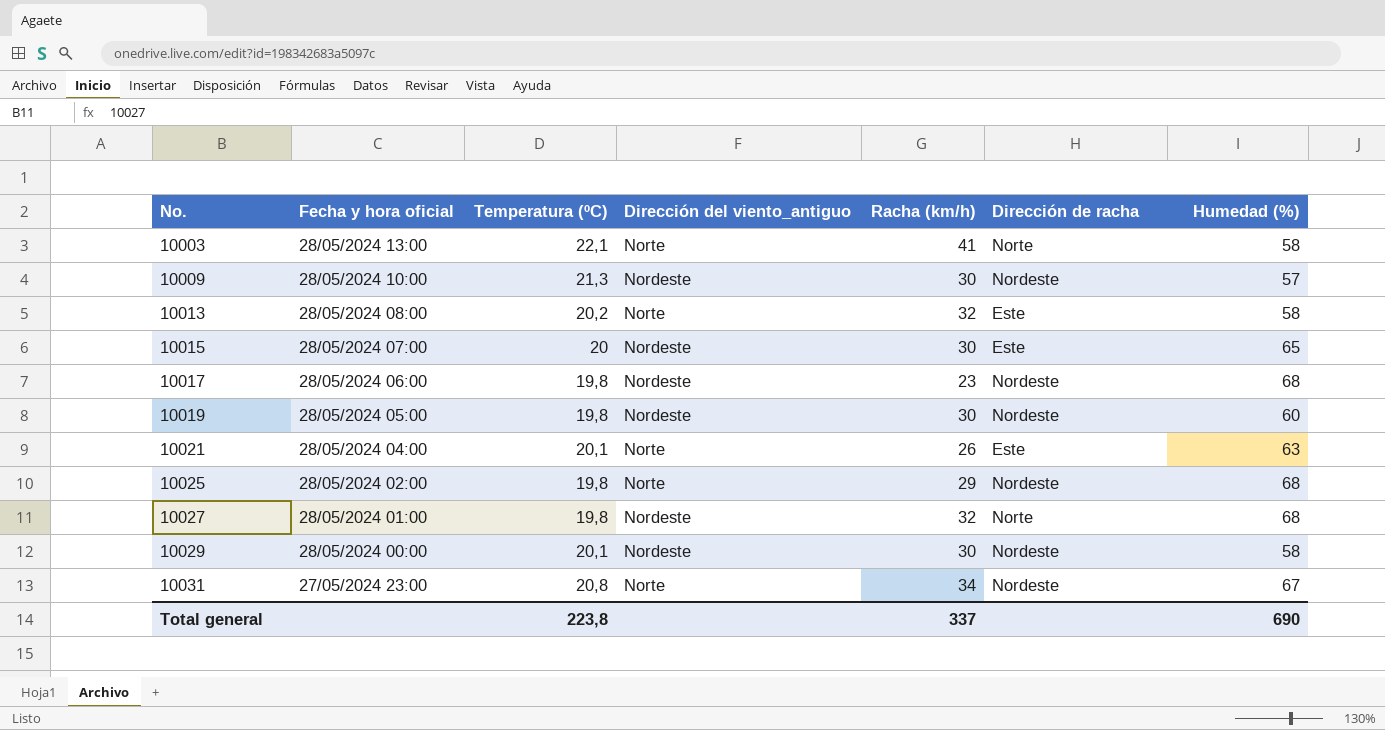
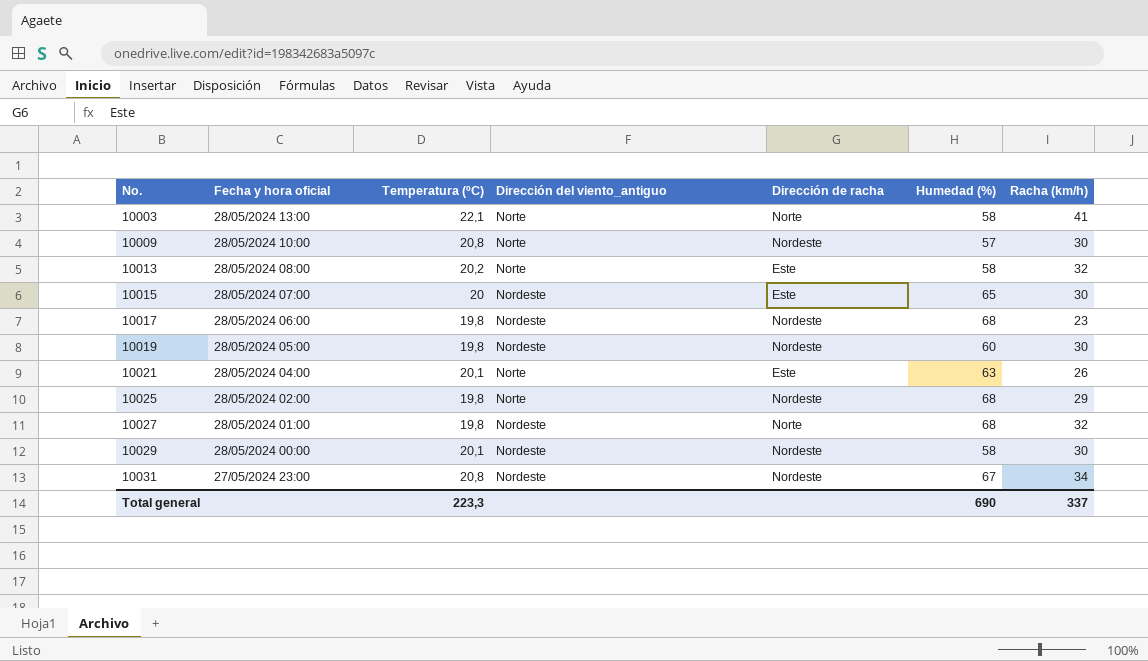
column Racha (km/h) | position: 5 -> 7
10009 | Temperatura (ºC): 21,3 -> 20,8
10009 | Dirección del viento_antiguo: Nordeste -> Norte
10031 | Dirección del viento_antiguo: Norte -> Nordeste
Total general | Temperatura (ºC): 223,8 -> 223,3

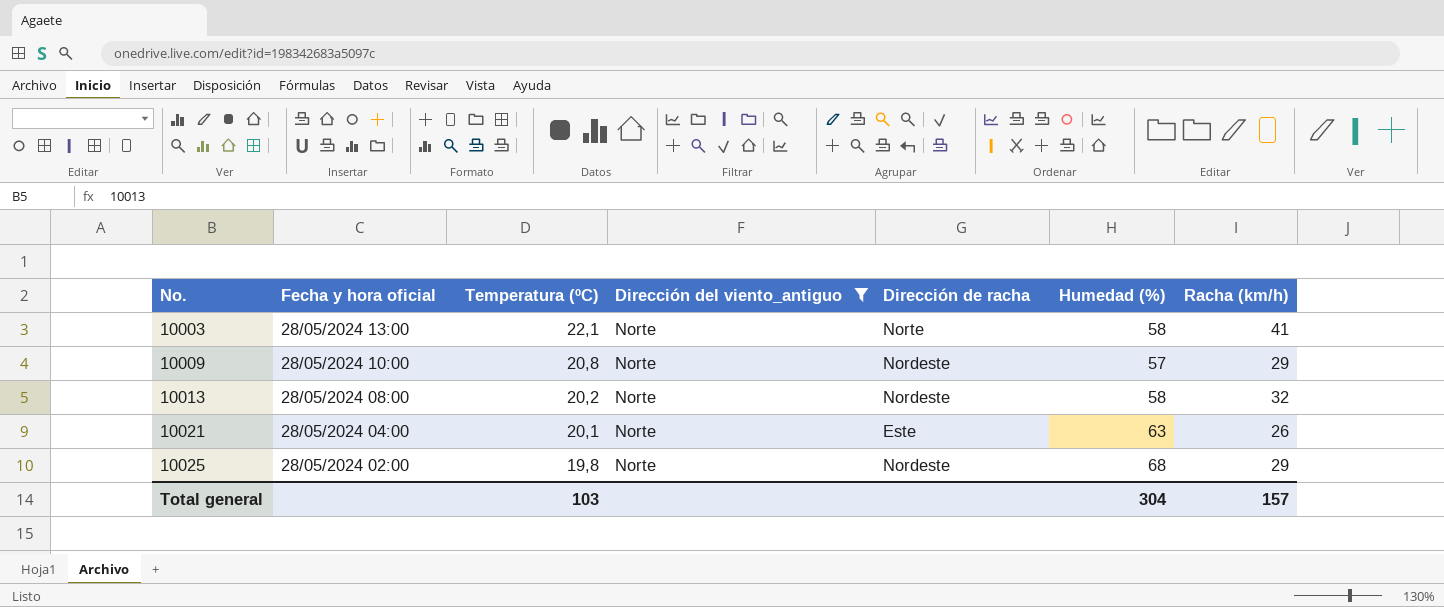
filter: none -> Dirección del viento_antiguo = Norte
10009 | Racha (km/h): 30 -> 29
10013 | Dirección de racha: Este -> Nordeste
Total general | Temperatura (ºC): 223,3 -> 103
Total general | Humedad (%): 690 -> 304
Total general | Racha (km/h): 337 -> 157

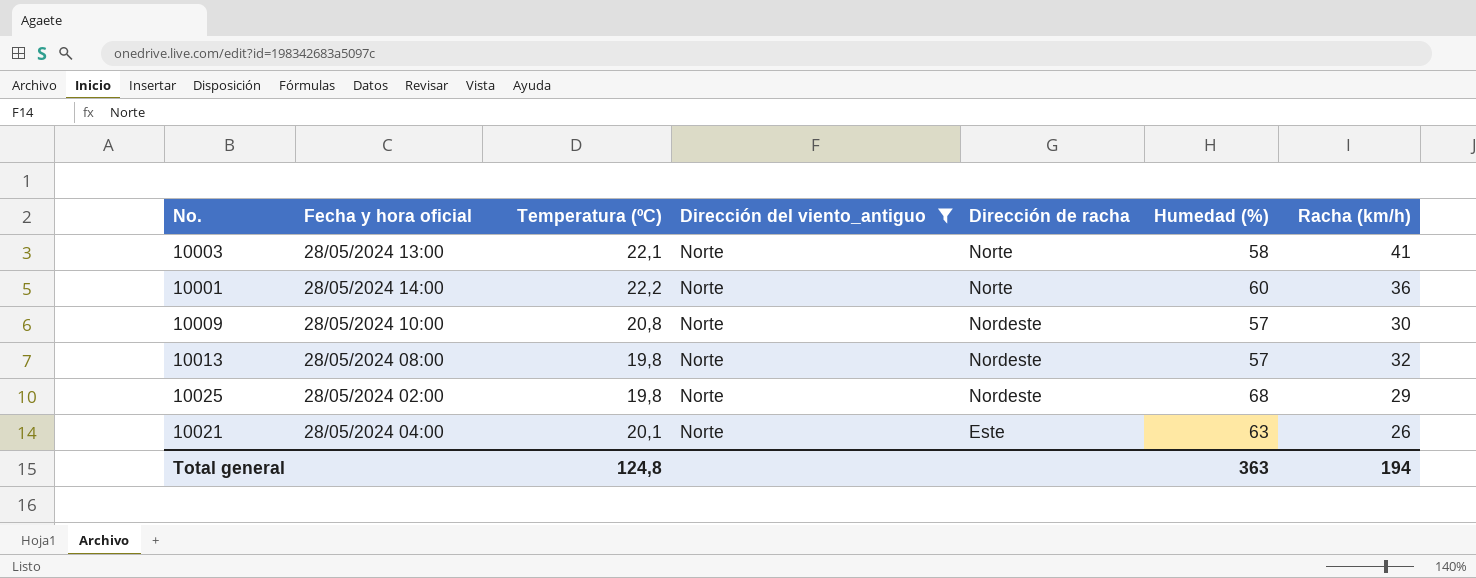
row order: No. ascending -> Dirección de racha descending
row 10001: none -> 28/05/2024 14:00 | 22,2 | Norte | Norte | 60 | 36
10009 | Racha (km/h): 29 -> 30
10013 | Temperatura (ºC): 20,2 -> 19,8
10013 | Humedad (%): 58 -> 57
Total general | Temperatura (ºC): 103 -> 124,8
Total general | Humedad (%): 304 -> 363
Total general | Racha (km/h): 157 -> 194

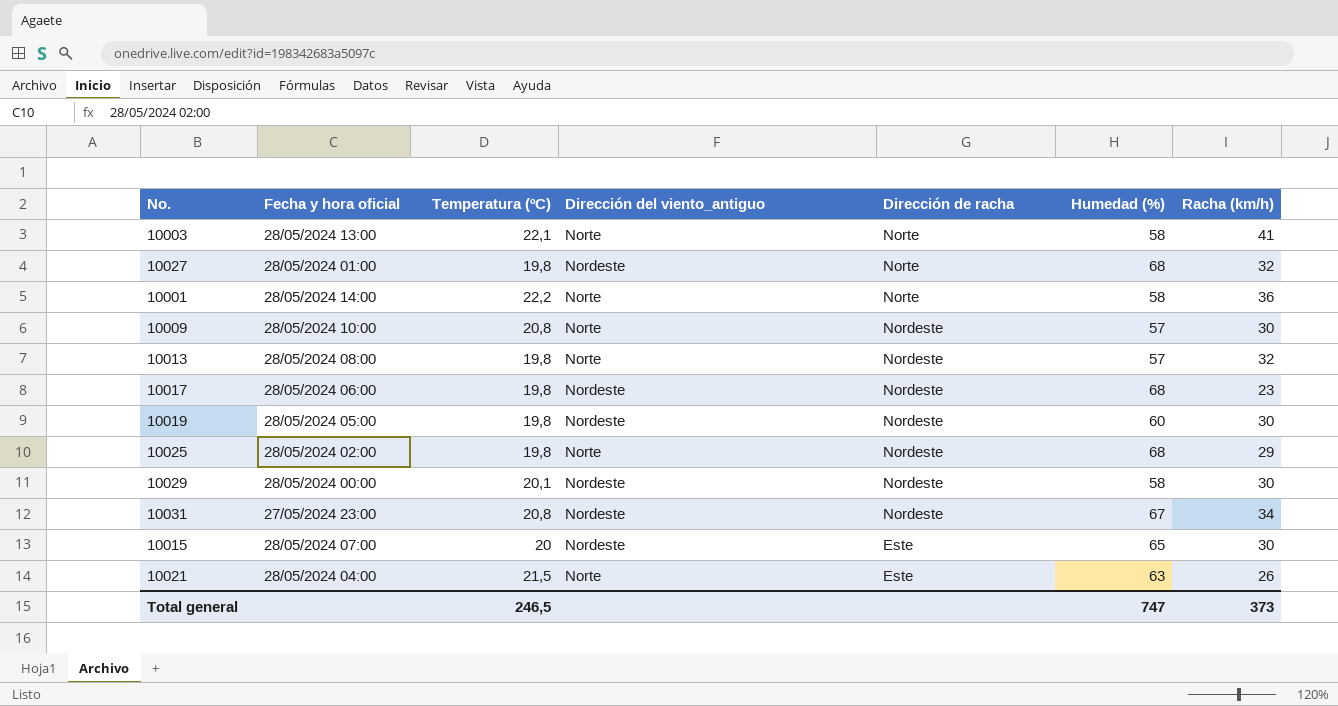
filter: Dirección del viento_antiguo = Norte -> none
10001 | Humedad (%): 60 -> 58
10021 | Temperatura (ºC): 20,1 -> 21,5
Total general | Temperatura (ºC): 124,8 -> 246,5
Total general | Humedad (%): 363 -> 747
Total general | Racha (km/h): 194 -> 373

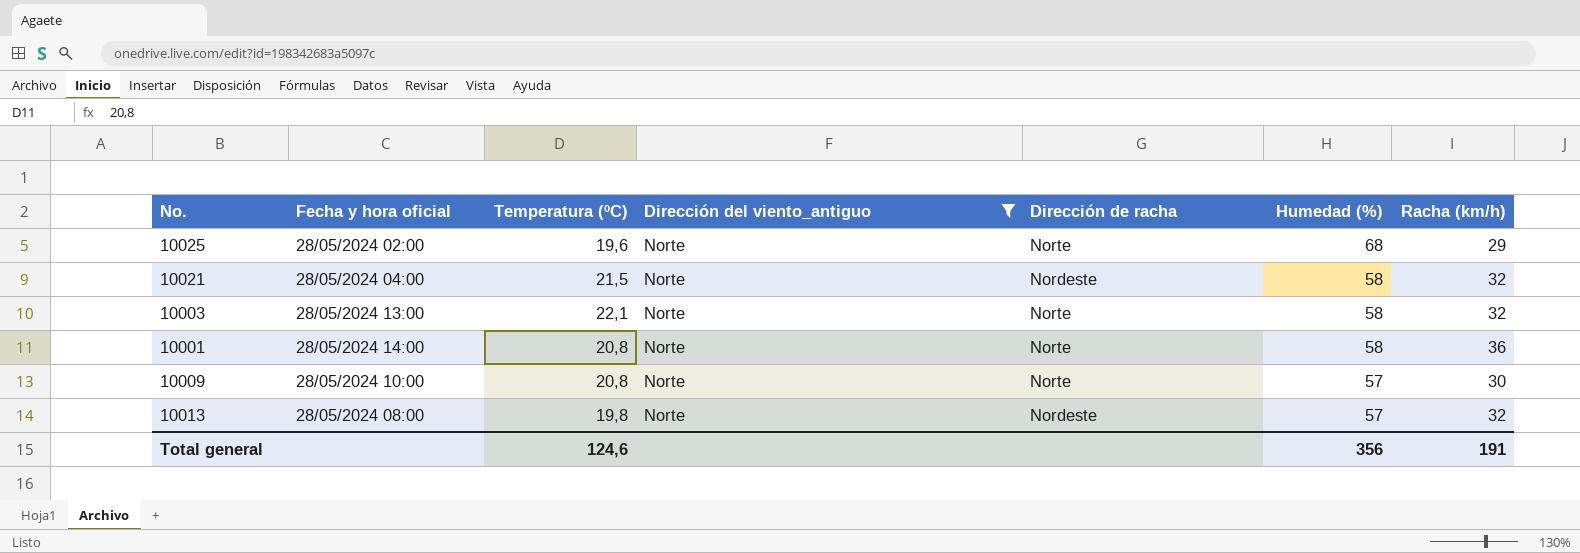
filter: none -> Dirección del viento_antiguo = Norte
row order: Dirección de racha descending -> Humedad (%) descending
10025 | Temperatura (ºC): 19,8 -> 19,6
10025 | Dirección de racha: Nordeste -> Norte
10021 | Dirección de racha: Este -> Nordeste
10021 | Humedad (%): 63 -> 58
10021 | Racha (km/h): 26 -> 32
10003 | Racha (km/h): 41 -> 32
10001 | Temperatura (ºC): 22,2 -> 20,8
10009 | Dirección de racha: Nordeste -> Norte
Total general | Temperatura (ºC): 246,5 -> 124,6
Total general | Humedad (%): 747 -> 356
Total general | Racha (km/h): 373 -> 191

